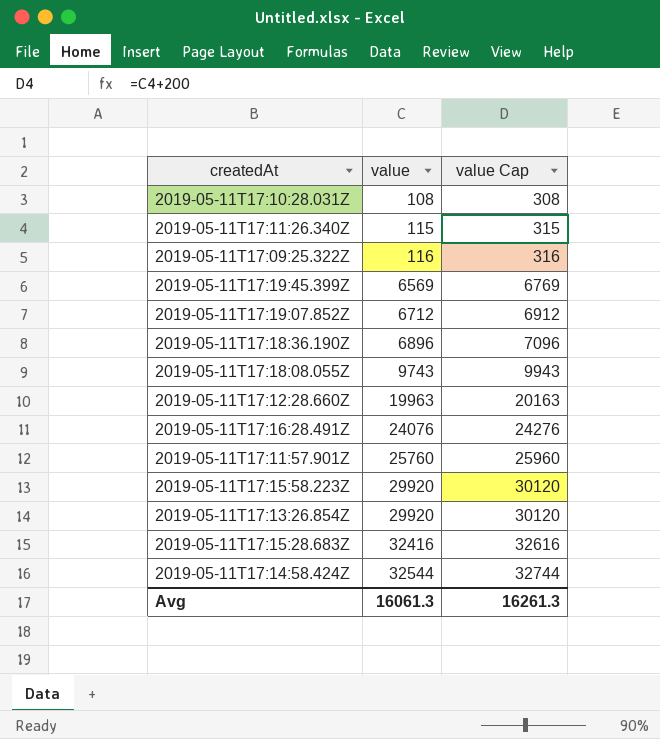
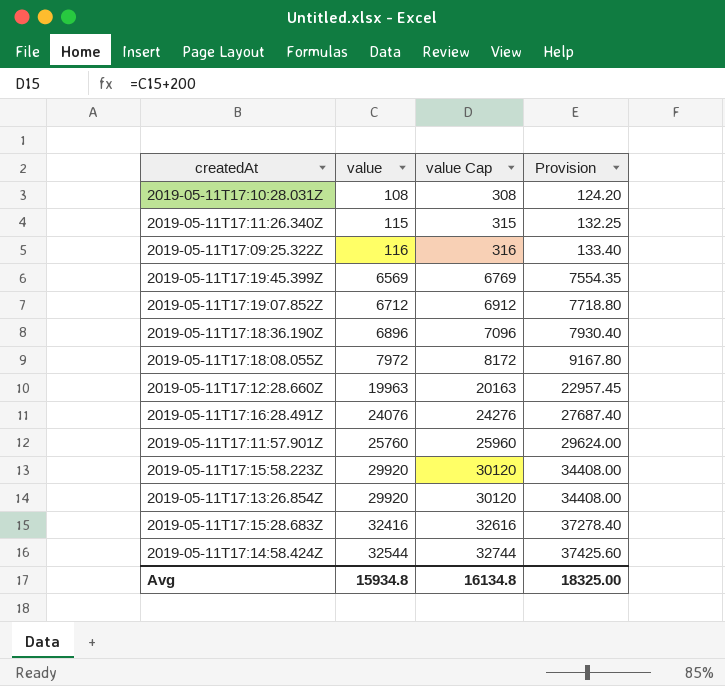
column Provision | formula: none -> [value] * 1.15
2019-05-11T17:18:08.055Z | value: 9743 -> 7972
2019-05-11T17:18:08.055Z | value Cap: 9943 -> 8172
Avg | value: 16061.3 -> 15934.8
Avg | value Cap: 16261.3 -> 16134.8

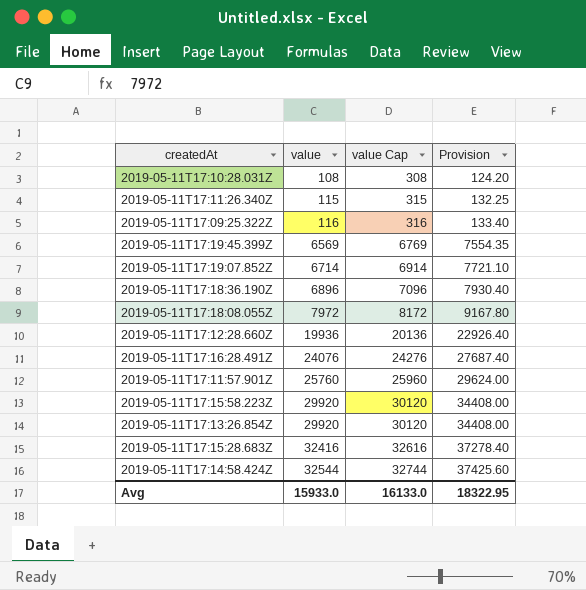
2019-05-11T17:19:07.852Z | value: 6712 -> 6714
2019-05-11T17:19:07.852Z | value Cap: 6912 -> 6914
2019-05-11T17:19:07.852Z | Provision: 7718.80 -> 7721.10
2019-05-11T17:12:28.660Z | value: 19963 -> 19936
2019-05-11T17:12:28.660Z | value Cap: 20163 -> 20136
2019-05-11T17:12:28.660Z | Provision: 22957.45 -> 22926.40
Avg | value: 15934.8 -> 15933.0
Avg | value Cap: 16134.8 -> 16133.0
Avg | Provision: 18325.00 -> 18322.95

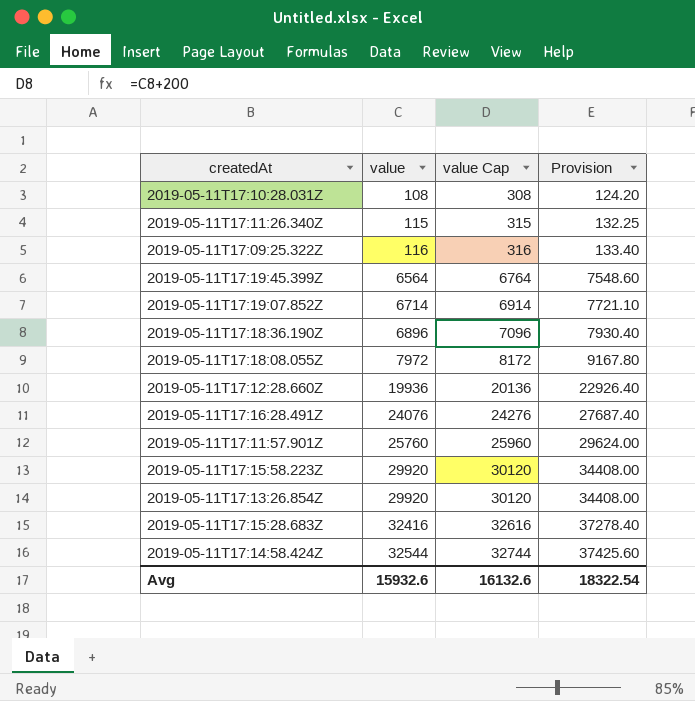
2019-05-11T17:19:45.399Z | value: 6569 -> 6564
2019-05-11T17:19:45.399Z | value Cap: 6769 -> 6764
2019-05-11T17:19:45.399Z | Provision: 7554.35 -> 7548.60
Avg | value: 15933.0 -> 15932.6
Avg | value Cap: 16133.0 -> 16132.6
Avg | Provision: 18322.95 -> 18322.54

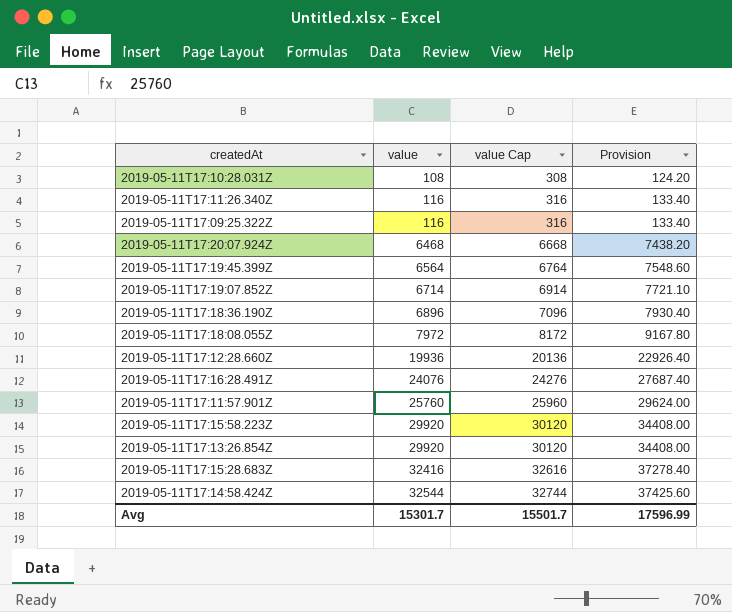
2019-05-11T17:11:26.340Z | value: 115 -> 116
2019-05-11T17:11:26.340Z | value Cap: 315 -> 316
2019-05-11T17:11:26.340Z | Provision: 132.25 -> 133.40
row 2019-05-11T17:20:07.924Z: none -> 6468 | 6668 | 7438.20
Avg | value: 15932.6 -> 15301.7
Avg | value Cap: 16132.6 -> 15501.7
Avg | Provision: 18322.54 -> 17596.99

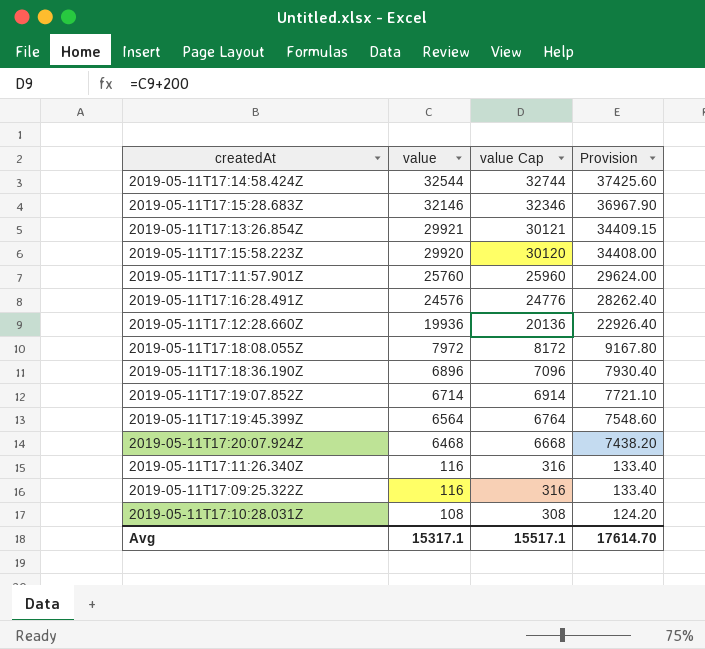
row order: value ascending -> value descending
2019-05-11T17:15:28.683Z | value: 32416 -> 32146
2019-05-11T17:15:28.683Z | value Cap: 32616 -> 32346
2019-05-11T17:15:28.683Z | Provision: 37278.40 -> 36967.90
2019-05-11T17:13:26.854Z | value: 29920 -> 29921
2019-05-11T17:13:26.854Z | value Cap: 30120 -> 30121
2019-05-11T17:13:26.854Z | Provision: 34408.00 -> 34409.15
2019-05-11T17:16:28.491Z | value: 24076 -> 24576
2019-05-11T17:16:28.491Z | value Cap: 24276 -> 24776
2019-05-11T17:16:28.491Z | Provision: 27687.40 -> 28262.40
Avg | value: 15301.7 -> 15317.1
Avg | value Cap: 15501.7 -> 15517.1
Avg | Provision: 17596.99 -> 17614.70

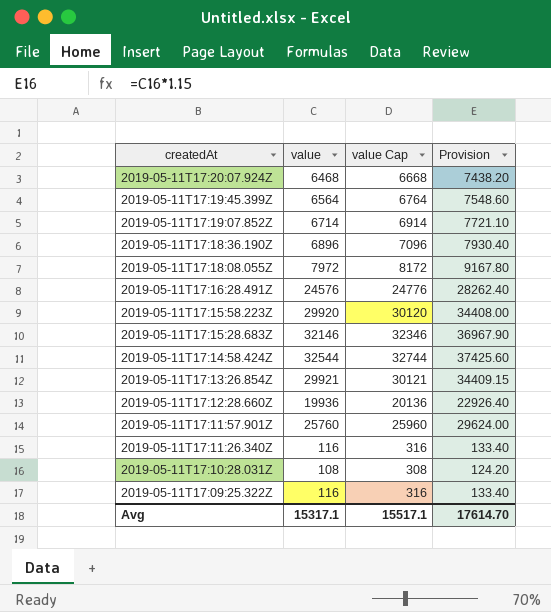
row order: value descending -> createdAt descending

